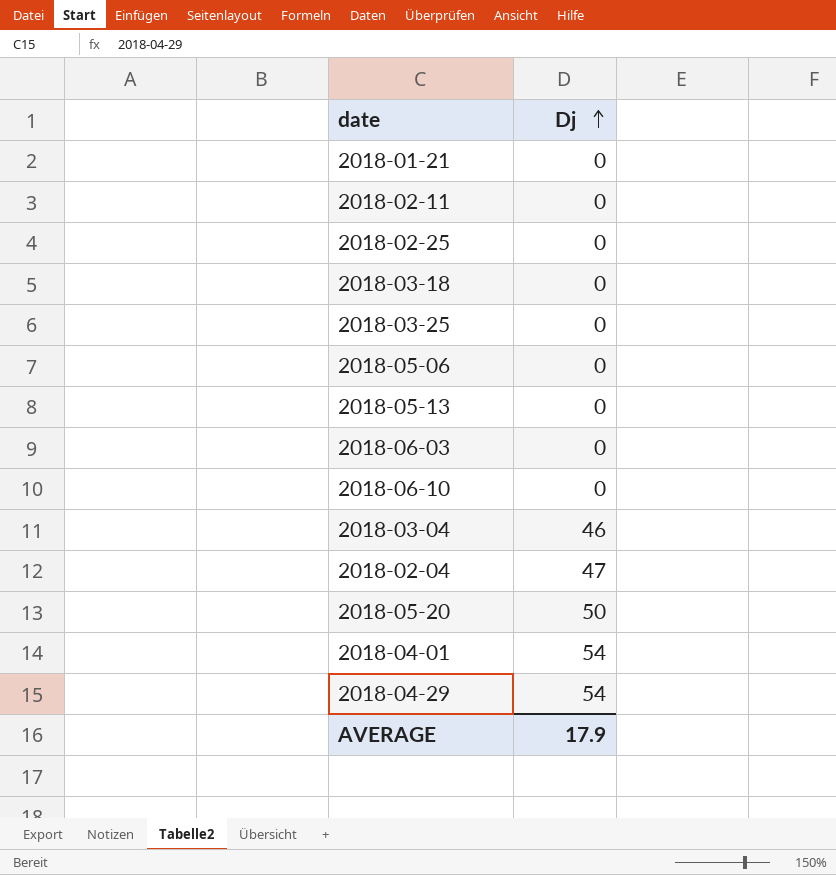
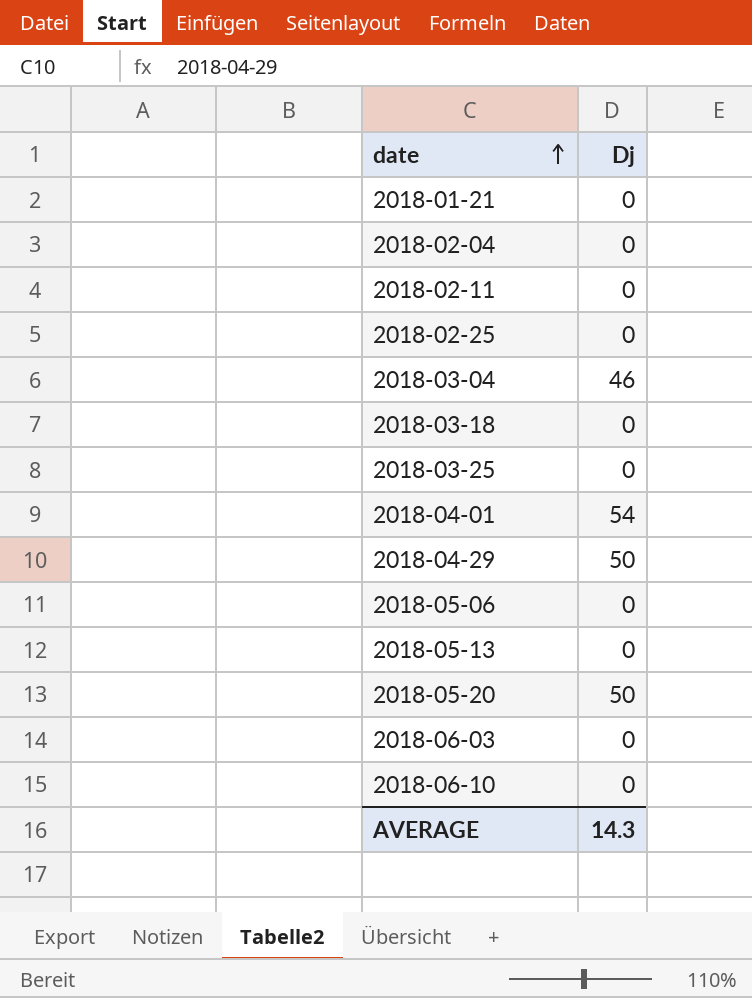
row order: Dj ascending -> date ascending
2018-02-04 | Dj: 47 -> 0
2018-04-29 | Dj: 54 -> 50
AVERAGE | Dj: 17.9 -> 14.3

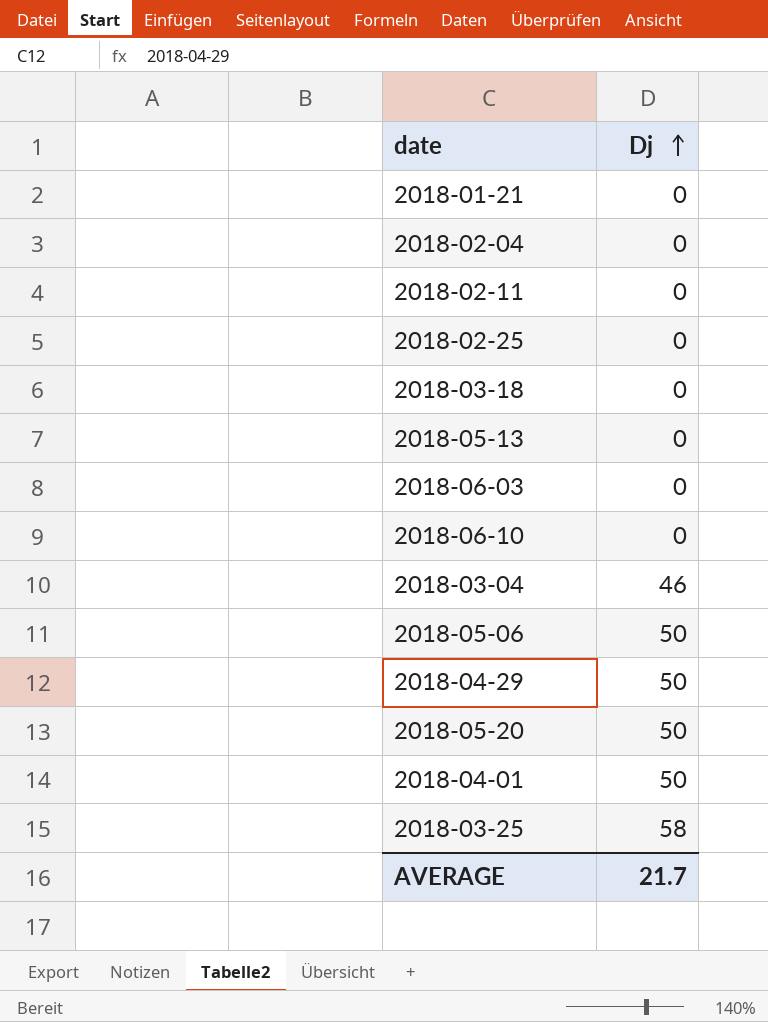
row order: date ascending -> Dj ascending
2018-05-06 | Dj: 0 -> 50
2018-04-01 | Dj: 54 -> 50
2018-03-25 | Dj: 0 -> 58
AVERAGE | Dj: 14.3 -> 21.7

